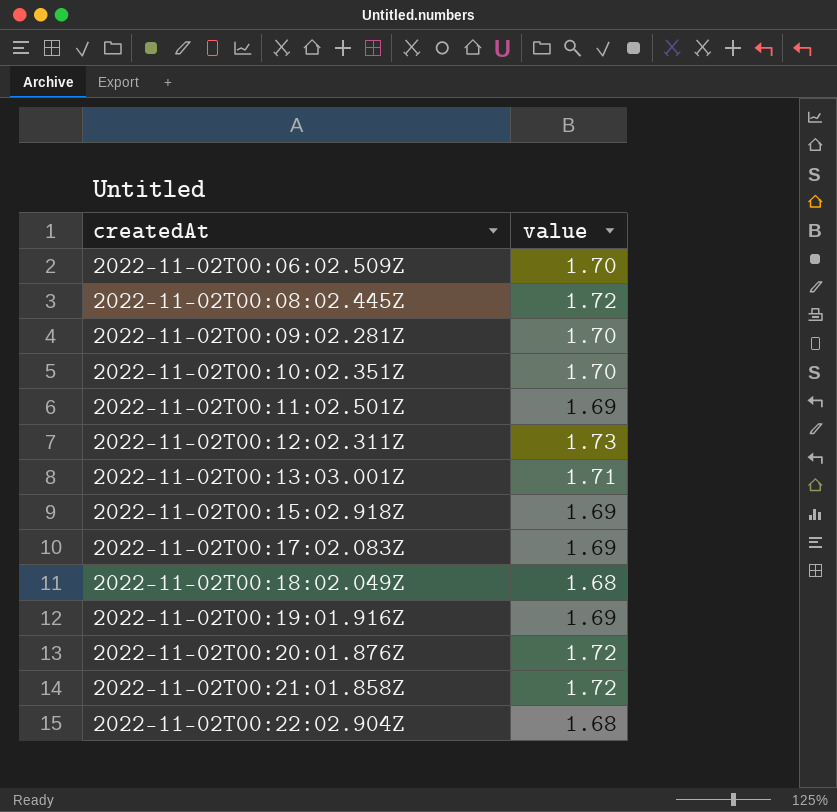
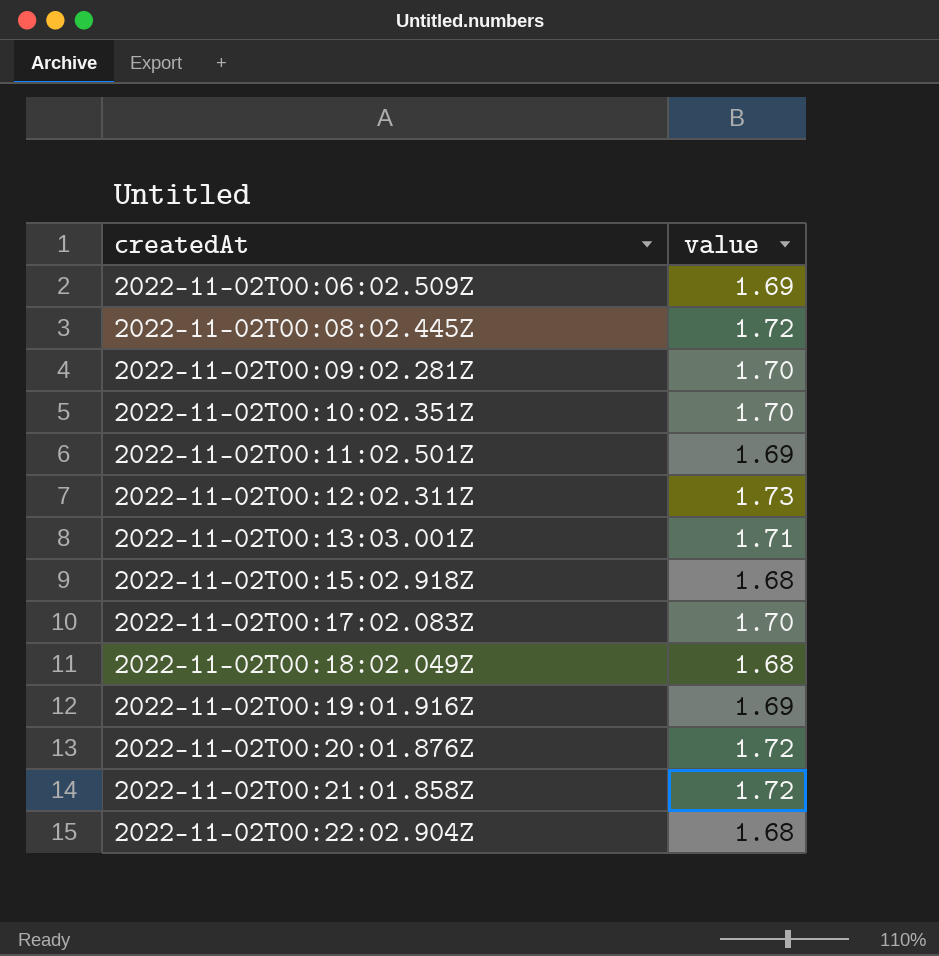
2022-11-02T00:06:02.509Z | value: 1.70 -> 1.69
2022-11-02T00:15:02.918Z | value: 1.69 -> 1.68
2022-11-02T00:17:02.083Z | value: 1.69 -> 1.70

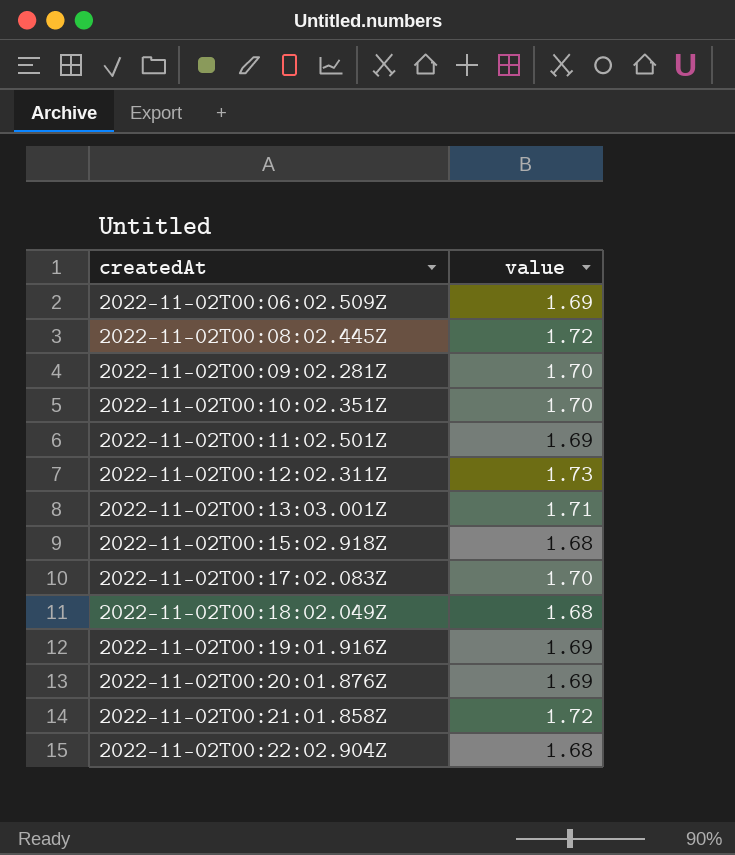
2022-11-02T00:20:01.876Z | value: 1.72 -> 1.69

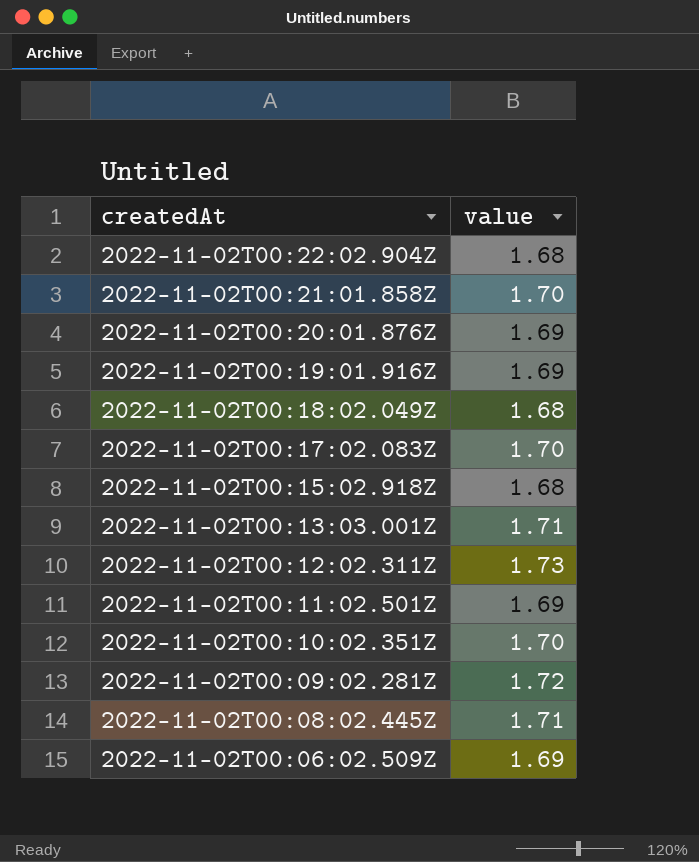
row order: createdAt ascending -> createdAt descending
2022-11-02T00:21:01.858Z | value: 1.72 -> 1.70
2022-11-02T00:09:02.281Z | value: 1.70 -> 1.72
2022-11-02T00:08:02.445Z | value: 1.72 -> 1.71

